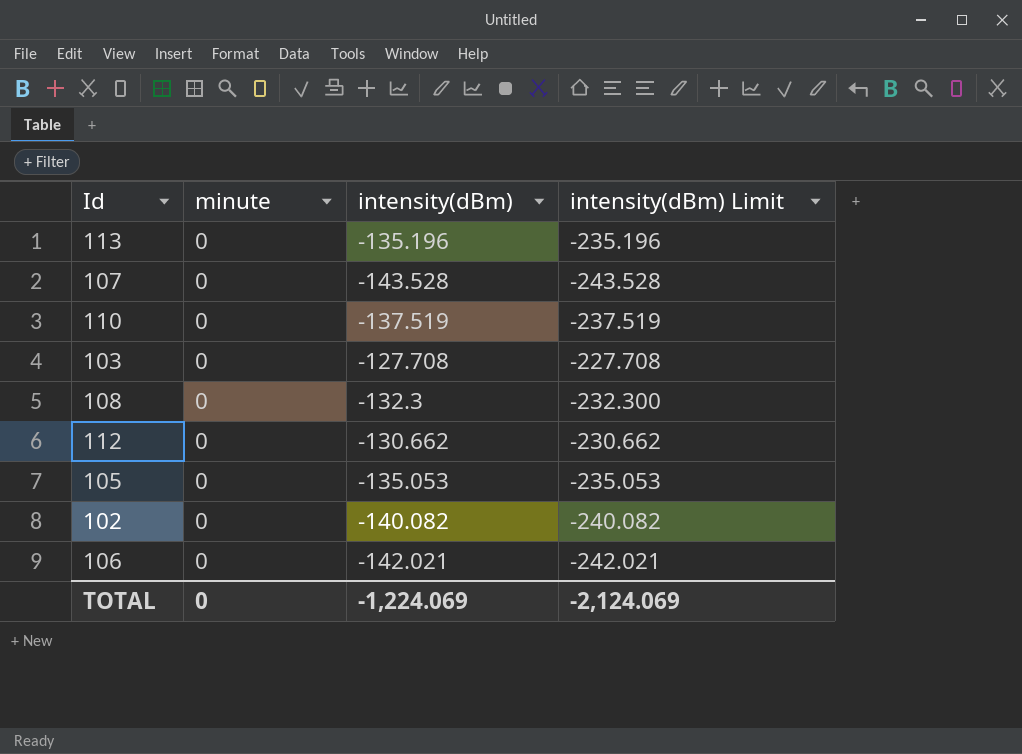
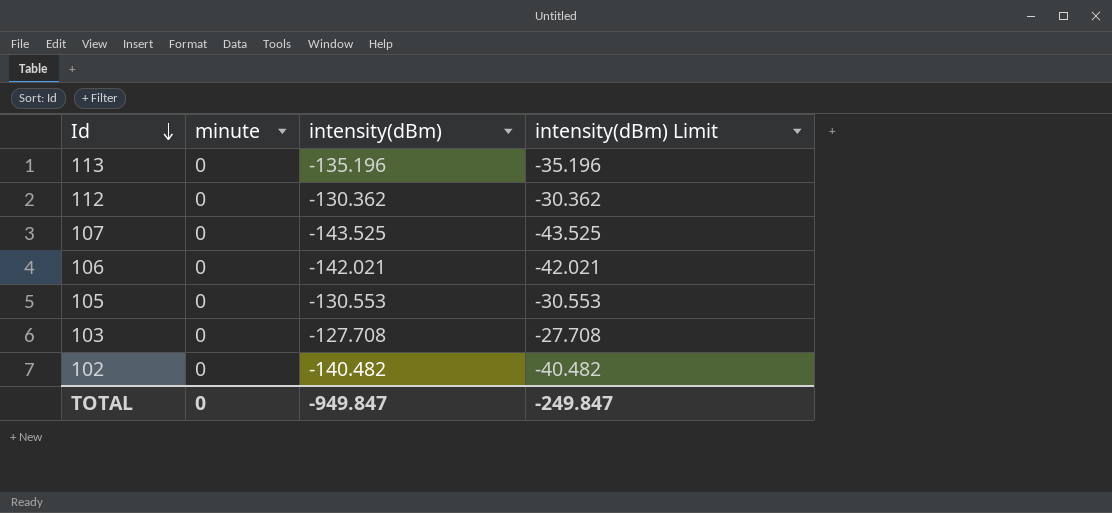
row order: none -> Id descending
column intensity(dBm) Limit | formula: [intensity(dBm)] - 100 -> [intensity(dBm)] + 100
row 110: 0 | -137.519 | -237.519 -> none
row 108: 0 | -132.3 | -232.300 -> none
112 | intensity(dBm): -130.662 -> -130.362
107 | intensity(dBm): -143.528 -> -143.525
105 | intensity(dBm): -135.053 -> -130.553
102 | intensity(dBm): -140.082 -> -140.482
TOTAL | intensity(dBm): -1,224.069 -> -949.847
TOTAL | intensity(dBm) Limit: -2,124.069 -> -249.847

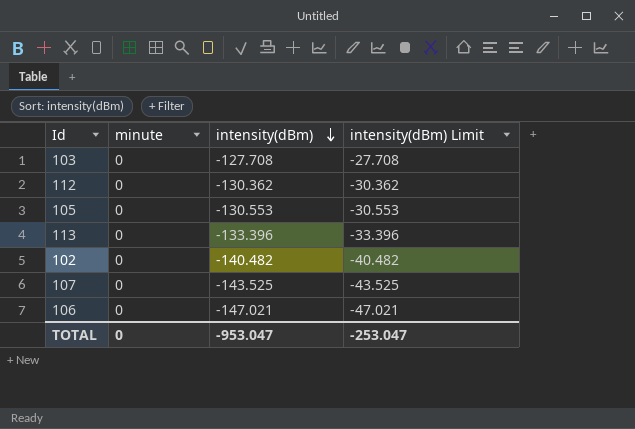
row order: Id descending -> intensity(dBm) descending
113 | intensity(dBm): -135.196 -> -133.396
113 | intensity(dBm) Limit: -35.196 -> -33.396
106 | intensity(dBm): -142.021 -> -147.021
106 | intensity(dBm) Limit: -42.021 -> -47.021
TOTAL | intensity(dBm): -949.847 -> -953.047
TOTAL | intensity(dBm) Limit: -249.847 -> -253.047

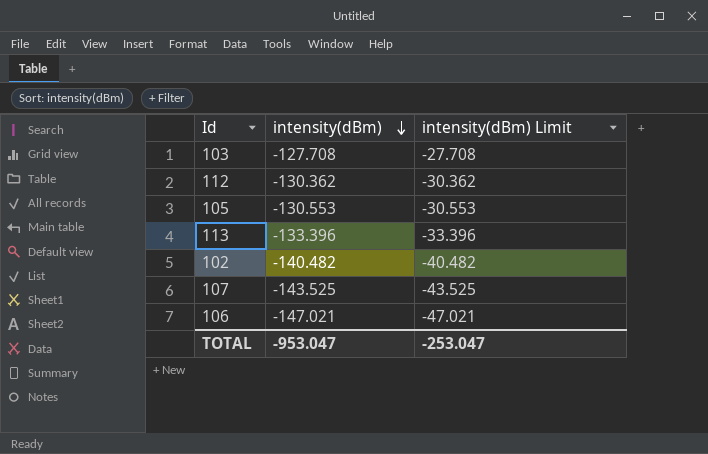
column minute | position: 2 -> none

